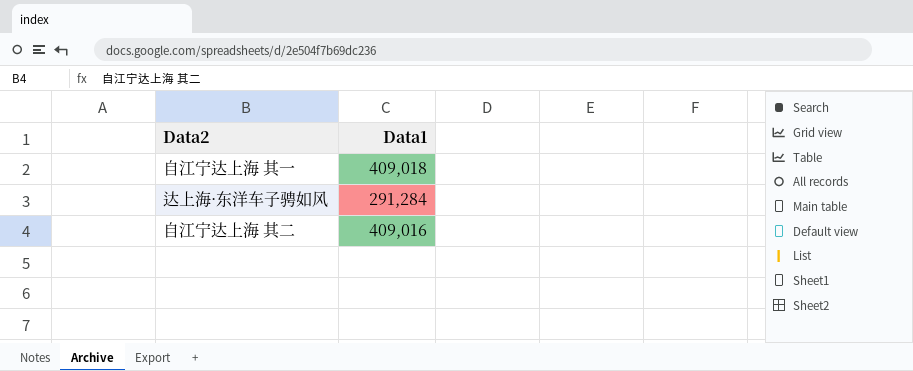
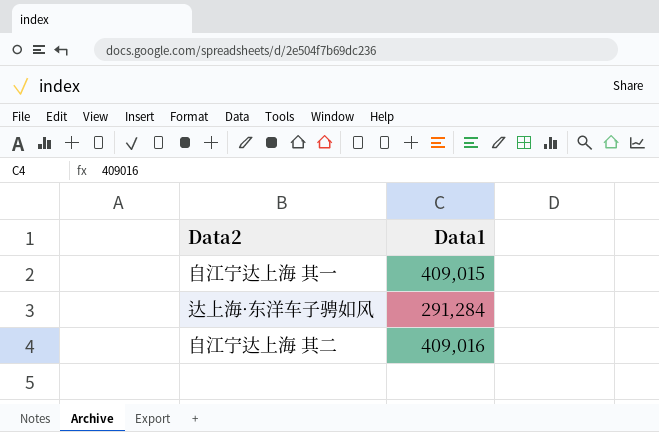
自江宁达上海 其一 | Data1: 409,018 -> 409,015

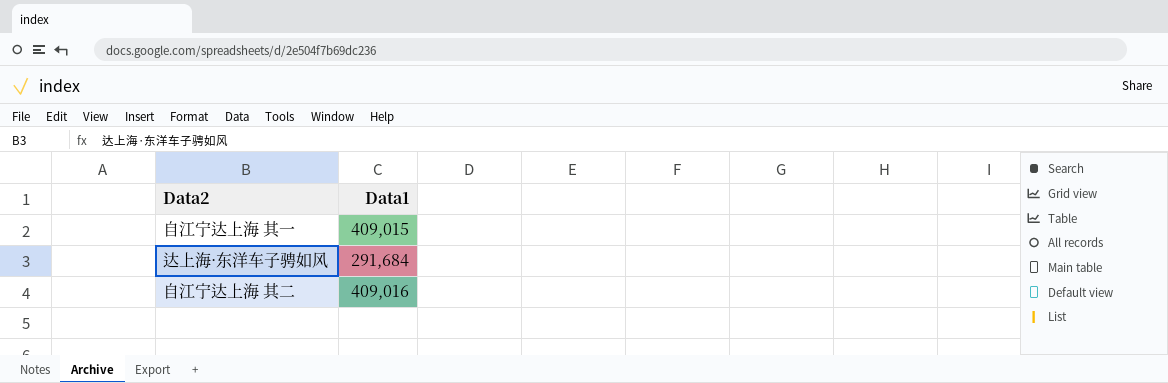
达上海·东洋车子骋如风 | Data1: 291,284 -> 291,684

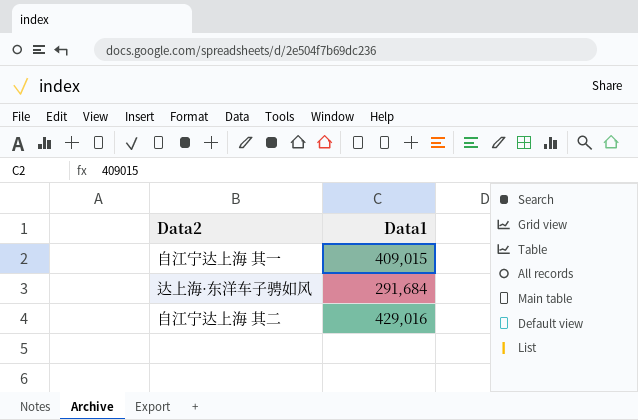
自江宁达上海 其二 | Data1: 409,016 -> 429,016

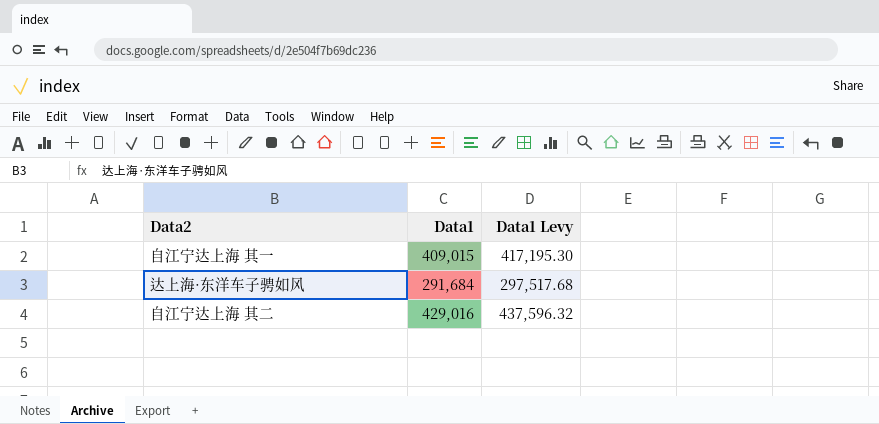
column Data1 Levy | formula: none -> [Data1] * 1.02

